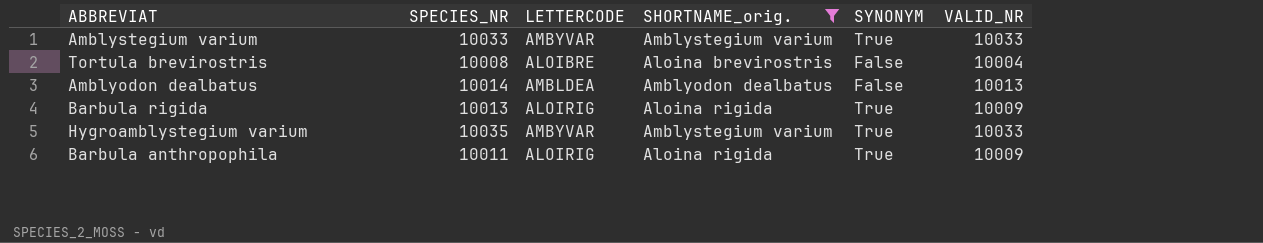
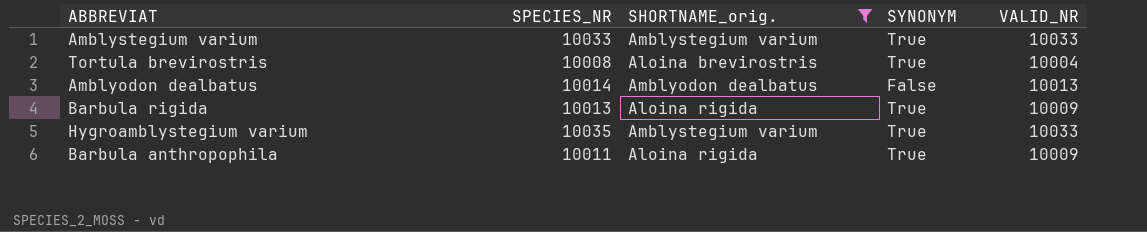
column LETTERCODE | position: 3 -> none
Tortula brevirostris | SYNONYM: False -> True

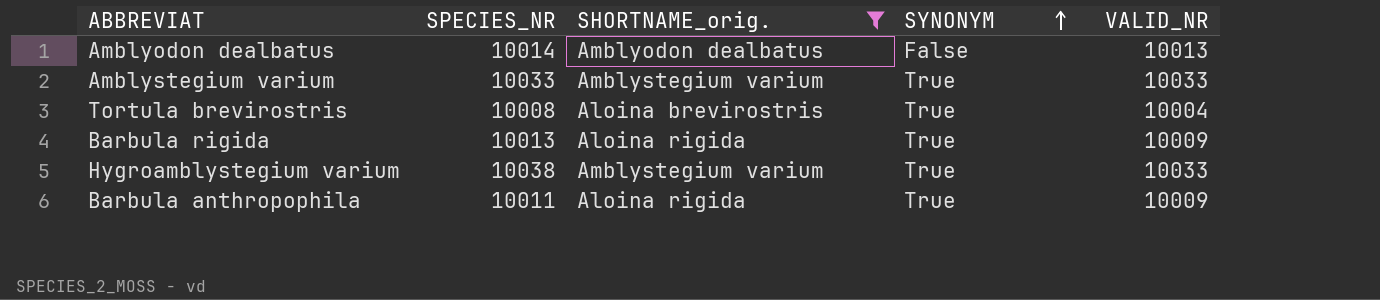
row order: none -> SYNONYM ascending
Hygroamblystegium varium | SPECIES_NR: 10035 -> 10038

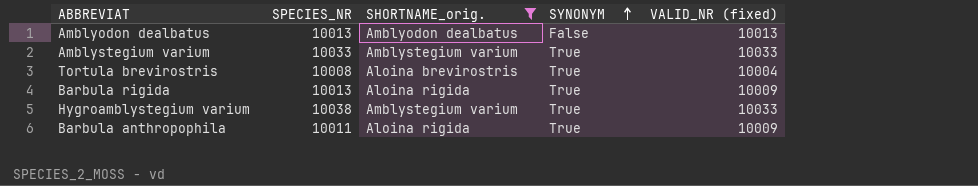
column name: VALID_NR -> VALID_NR (fixed)
Amblyodon dealbatus | SPECIES_NR: 10014 -> 10013

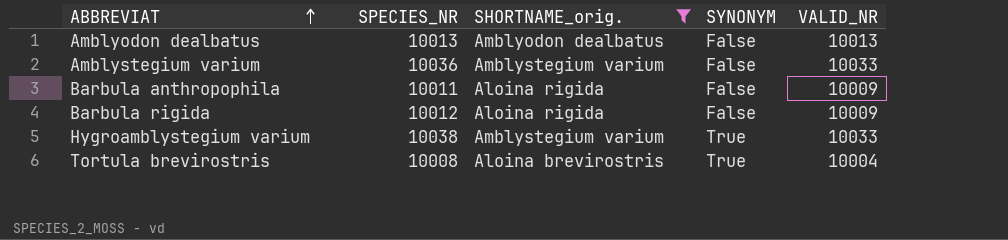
row order: SYNONYM ascending -> ABBREVIAT ascending
column name: VALID_NR (fixed) -> VALID_NR
Amblystegium varium | SPECIES_NR: 10033 -> 10036
Amblystegium varium | SYNONYM: True -> False
Barbula anthropophila | SYNONYM: True -> False
Barbula rigida | SPECIES_NR: 10013 -> 10012
Barbula rigida | SYNONYM: True -> False

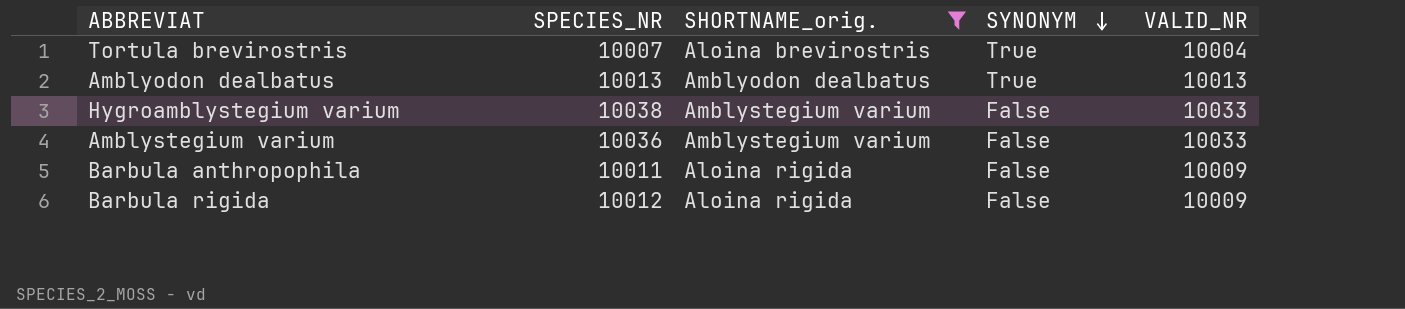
row order: ABBREVIAT ascending -> SYNONYM descending
Tortula brevirostris | SPECIES_NR: 10008 -> 10007
Amblyodon dealbatus | SYNONYM: False -> True
Hygroamblystegium varium | SYNONYM: True -> False

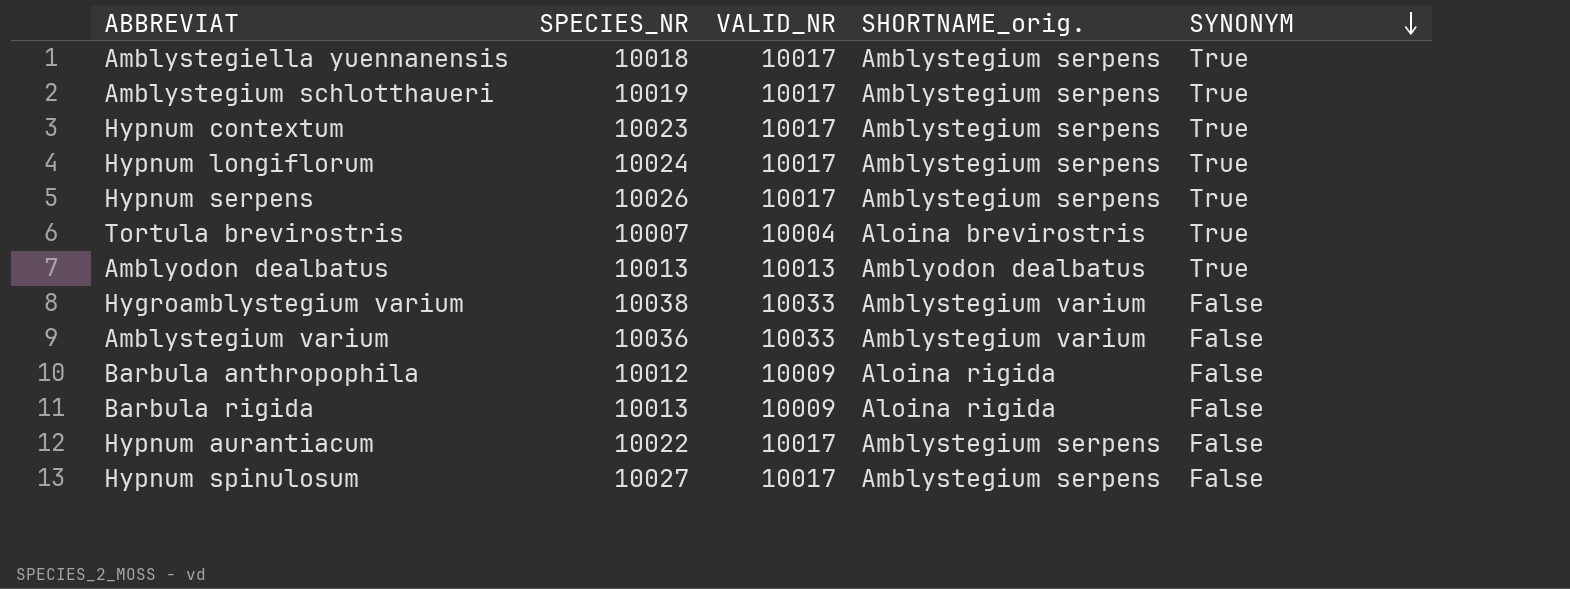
filter: SHORTNAME_orig. != Amblystegium serpens -> none
column VALID_NR | position: 5 -> 3
Barbula anthropophila | SPECIES_NR: 10011 -> 10012
Barbula rigida | SPECIES_NR: 10012 -> 10013

